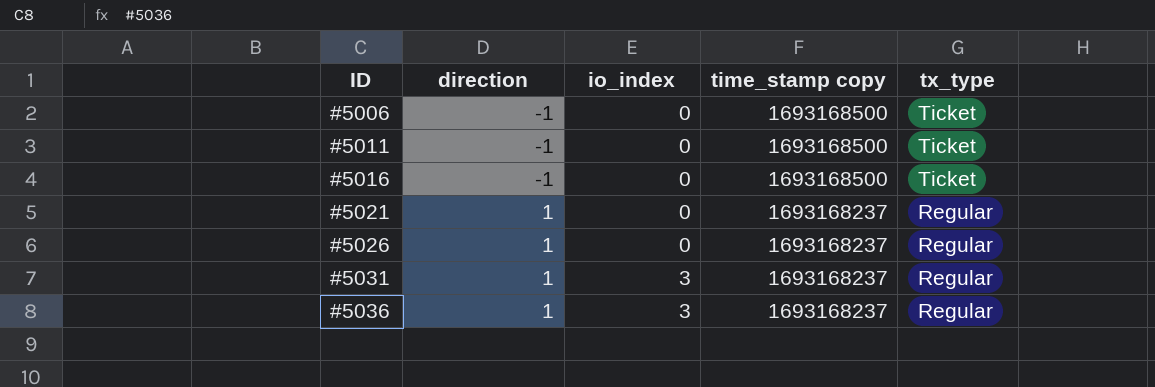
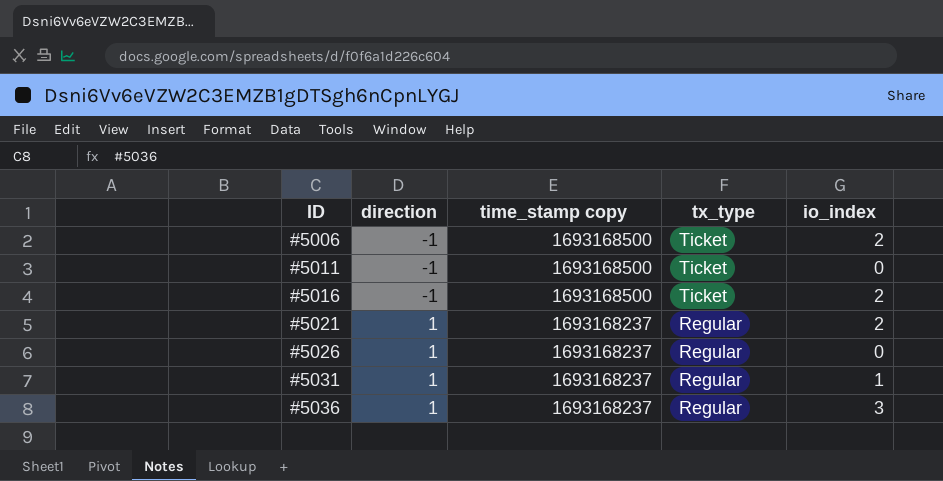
column io_index | position: 3 -> 5
#5006 | io_index: 0 -> 2
#5016 | io_index: 0 -> 2
#5021 | io_index: 0 -> 2
#5031 | io_index: 3 -> 1

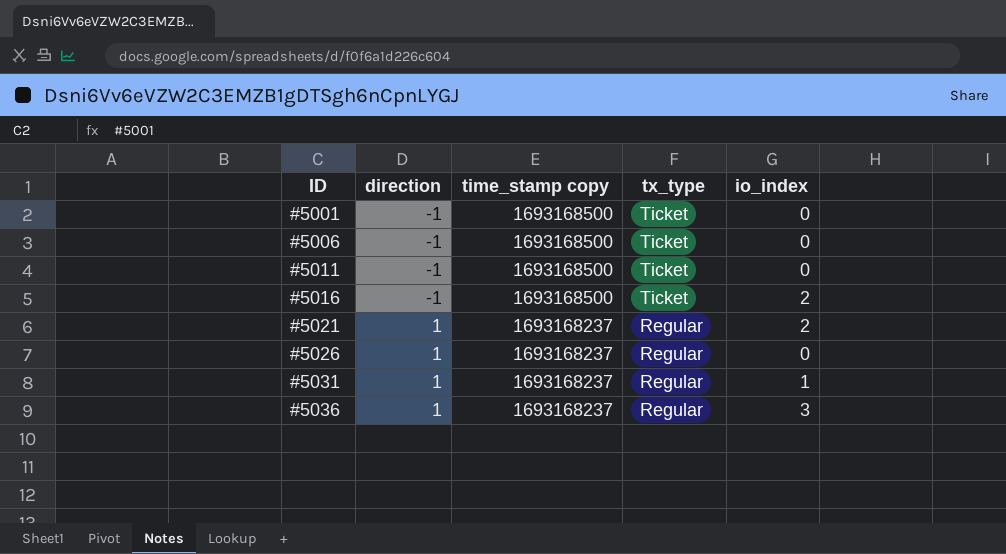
row #5001: none -> -1 | 1693168500 | Ticket | 0
#5006 | io_index: 2 -> 0

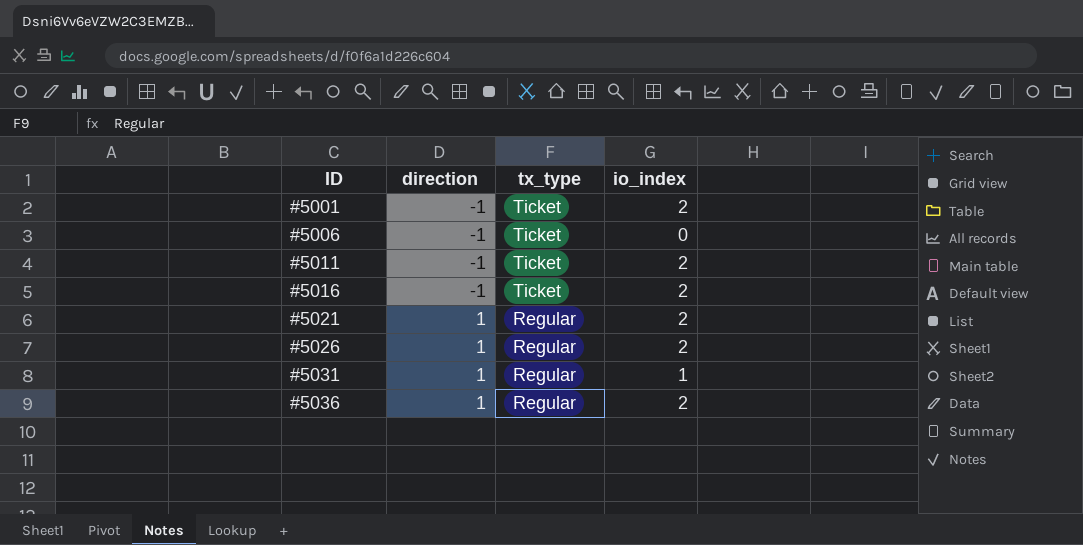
column time_stamp copy | position: 3 -> none
#5001 | io_index: 0 -> 2
#5011 | io_index: 0 -> 2
#5026 | io_index: 0 -> 2
#5036 | io_index: 3 -> 2

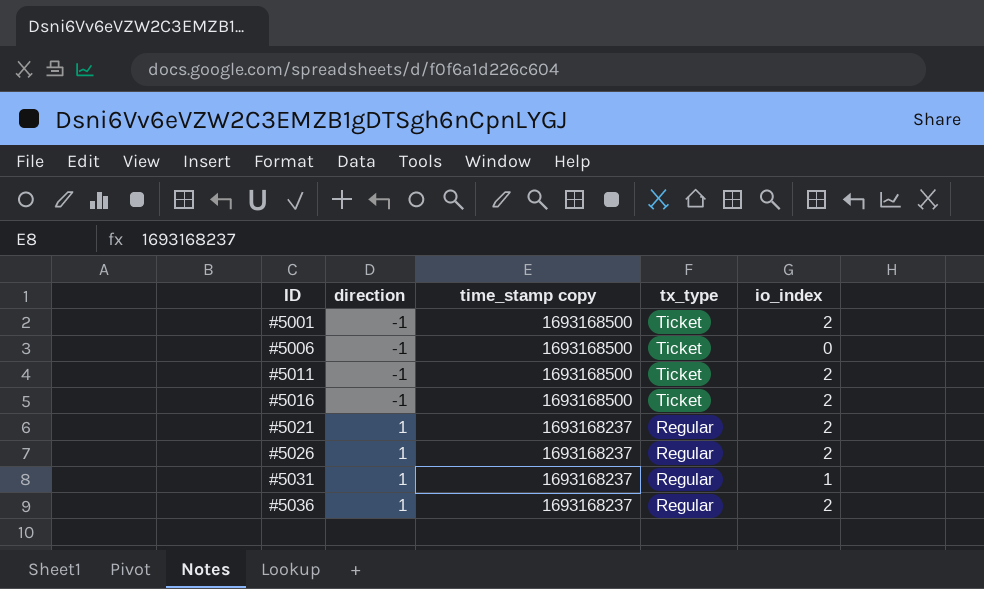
column time_stamp copy | position: none -> 3

